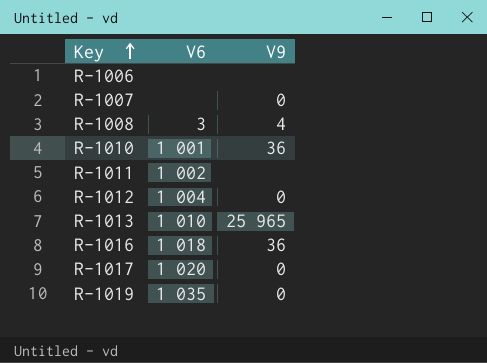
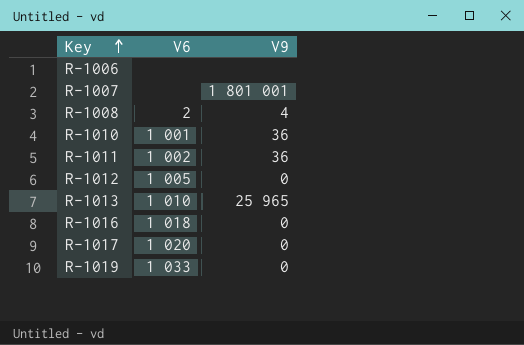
R-1007 | V9: 0 -> 1 801 001
R-1008 | V6: 3 -> 2
R-1011 | V9: none -> 36
R-1012 | V6: 1 004 -> 1 005
R-1016 | V9: 36 -> 0
R-1019 | V6: 1 035 -> 1 033

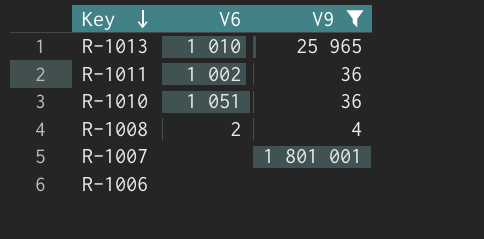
filter: none -> V9 != 0
row order: Key ascending -> Key descending
R-1010 | V6: 1 001 -> 1 051

